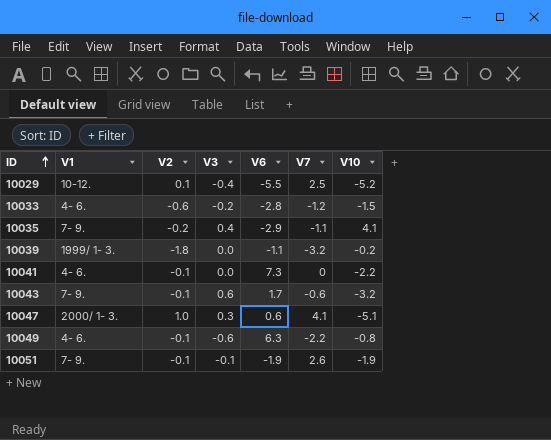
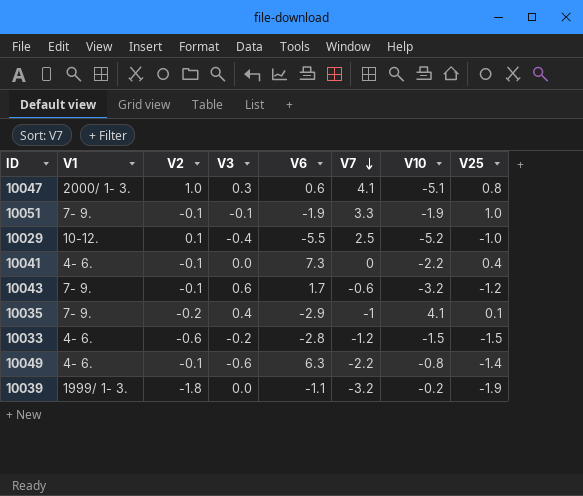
row order: ID ascending -> V7 descending
column V25 | position: none -> 8
10051 | V7: 2.6 -> 3.3
10035 | V7: -1.1 -> -1

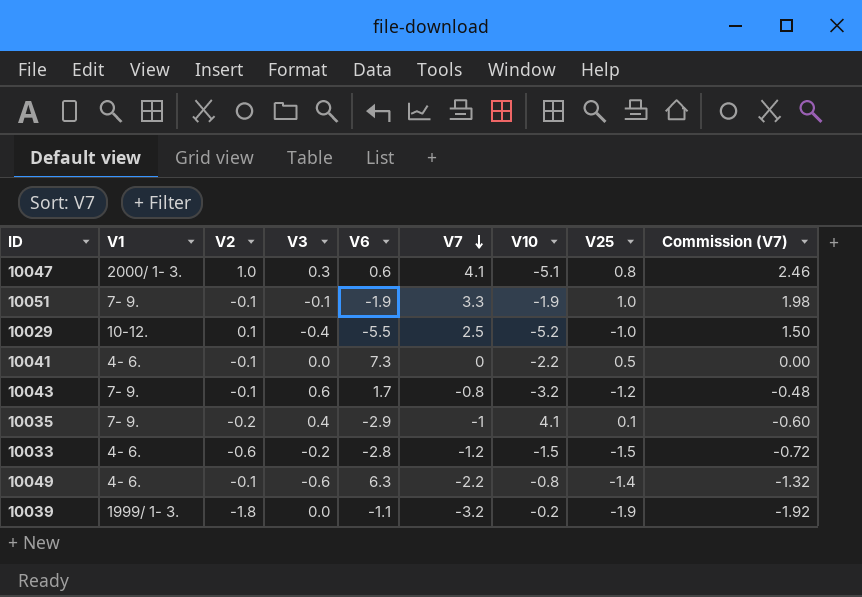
column Commission (V7) | formula: none -> [V7] * 0.6
10041 | V25: 0.4 -> 0.5
10043 | V7: -0.6 -> -0.8

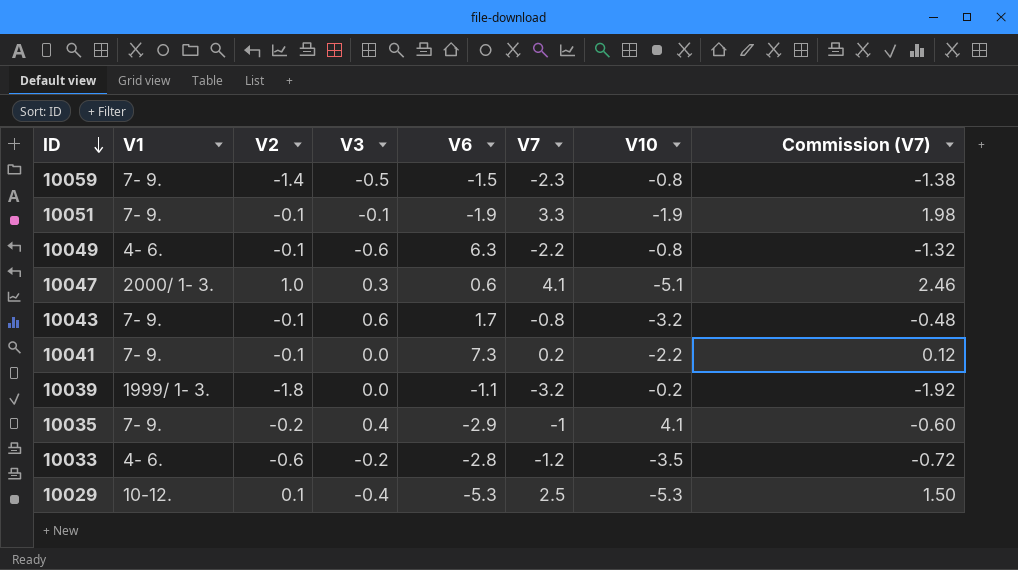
row order: V7 descending -> ID descending
column V25 | position: 8 -> none
row 10059: none -> 7- 9. | -1.4 | -0.5 | -1.5 | -2.3 | -0.8 | -1.38
10041 | V1: 4- 6. -> 7- 9.
10041 | V7: 0 -> 0.2
10041 | Commission (V7): 0.00 -> 0.12
10033 | V10: -1.5 -> -3.5
10029 | V6: -5.5 -> -5.3
10029 | V10: -5.2 -> -5.3

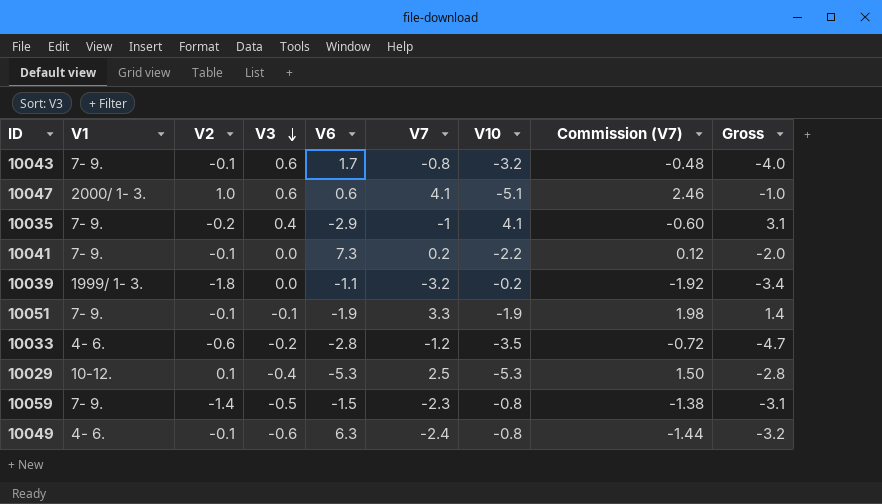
row order: ID descending -> V3 descending
column Gross | formula: none -> [V7] + [V10]
10047 | V3: 0.3 -> 0.6
10049 | V7: -2.2 -> -2.4
10049 | Commission (V7): -1.32 -> -1.44

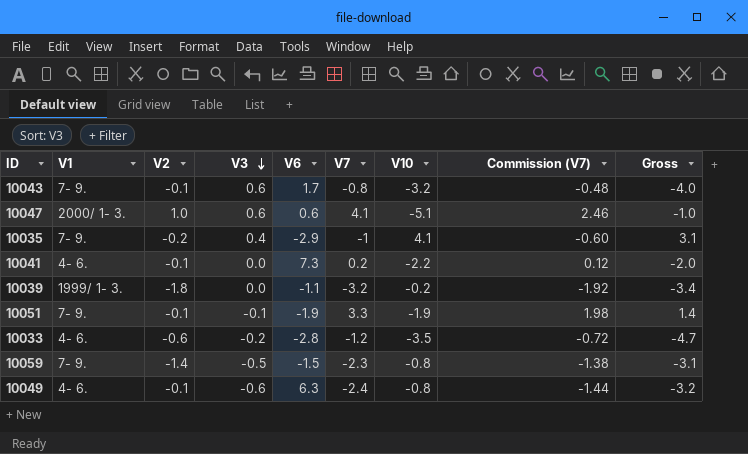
row 10029: 10-12. | 0.1 | -0.4 | -5.3 | 2.5 | -5.3 | 1.50 | -2.8 -> none
10041 | V1: 7- 9. -> 4- 6.

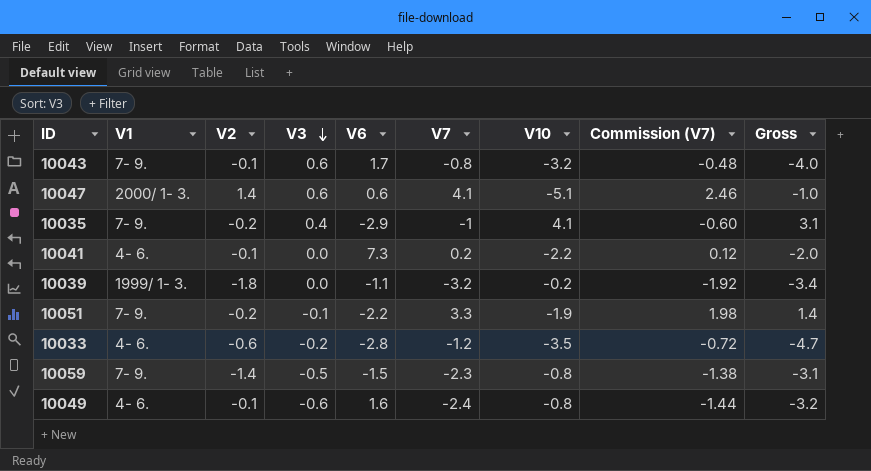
10047 | V2: 1.0 -> 1.4
10051 | V2: -0.1 -> -0.2
10051 | V6: -1.9 -> -2.2
10049 | V6: 6.3 -> 1.6

